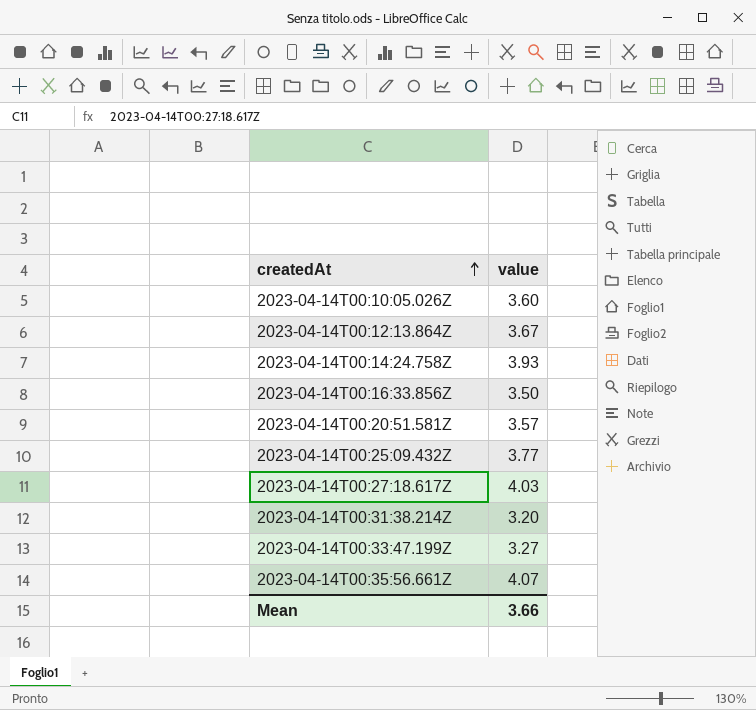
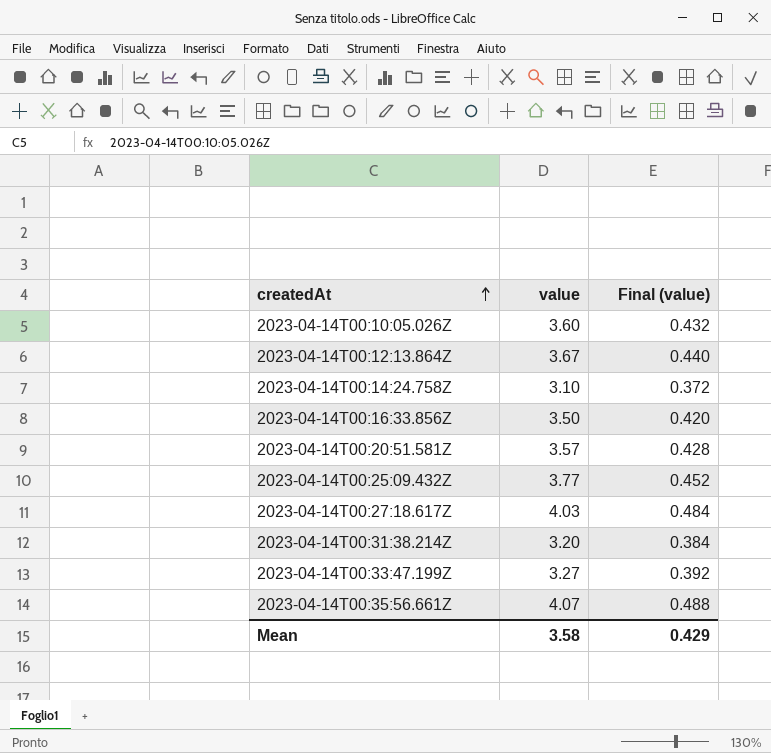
column Final (value) | formula: none -> [value] * 0.12
2023-04-14T00:14:24.758Z | value: 3.93 -> 3.10
Mean | value: 3.66 -> 3.58

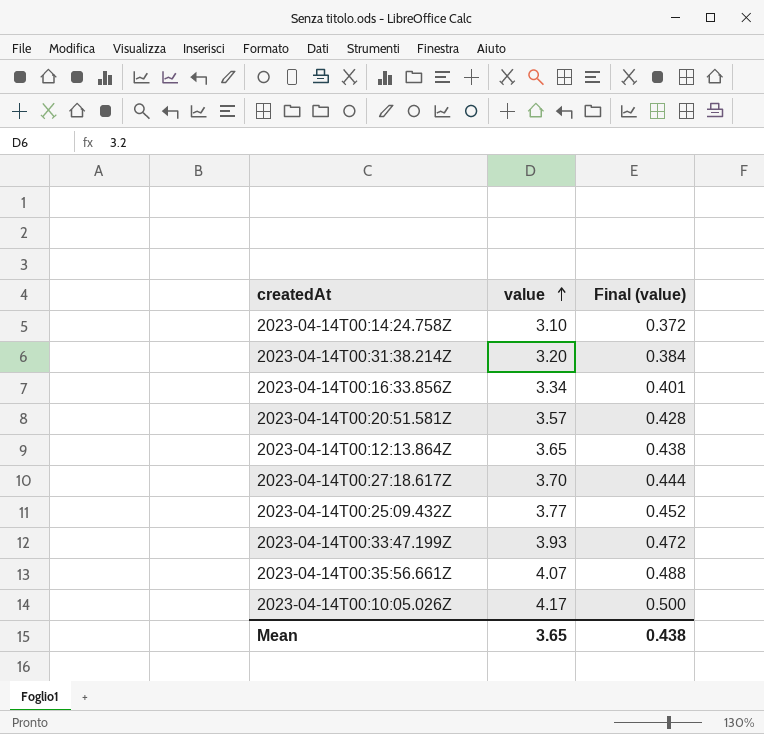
row order: createdAt ascending -> value ascending
2023-04-14T00:16:33.856Z | value: 3.50 -> 3.34
2023-04-14T00:16:33.856Z | Final (value): 0.420 -> 0.401
2023-04-14T00:12:13.864Z | value: 3.67 -> 3.65
2023-04-14T00:12:13.864Z | Final (value): 0.440 -> 0.438
2023-04-14T00:27:18.617Z | value: 4.03 -> 3.70
2023-04-14T00:27:18.617Z | Final (value): 0.484 -> 0.444
2023-04-14T00:33:47.199Z | value: 3.27 -> 3.93
2023-04-14T00:33:47.199Z | Final (value): 0.392 -> 0.472
2023-04-14T00:10:05.026Z | value: 3.60 -> 4.17
2023-04-14T00:10:05.026Z | Final (value): 0.432 -> 0.500
Mean | value: 3.58 -> 3.65
Mean | Final (value): 0.429 -> 0.438

